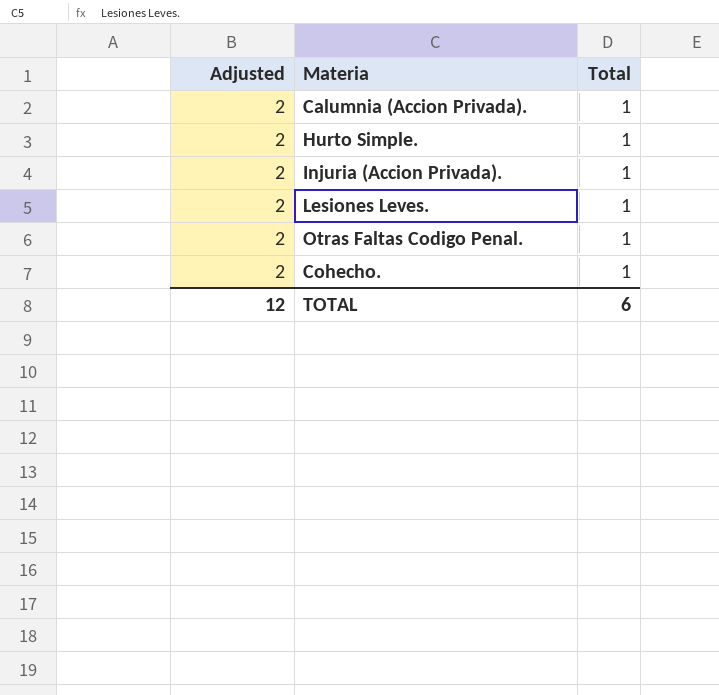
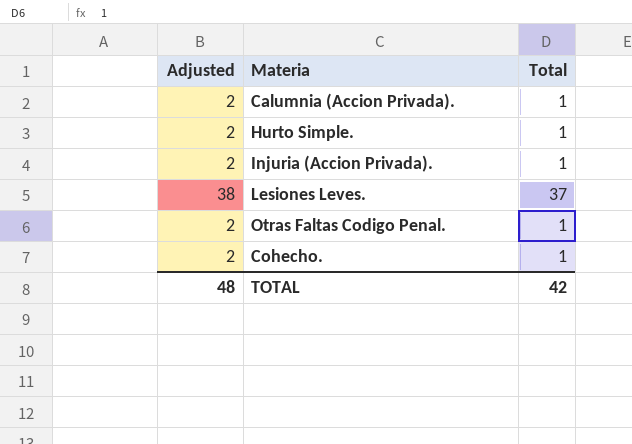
Lesiones Leves. | Adjusted: 2 -> 38
Lesiones Leves. | Total: 1 -> 37
TOTAL | Adjusted: 12 -> 48
TOTAL | Total: 6 -> 42

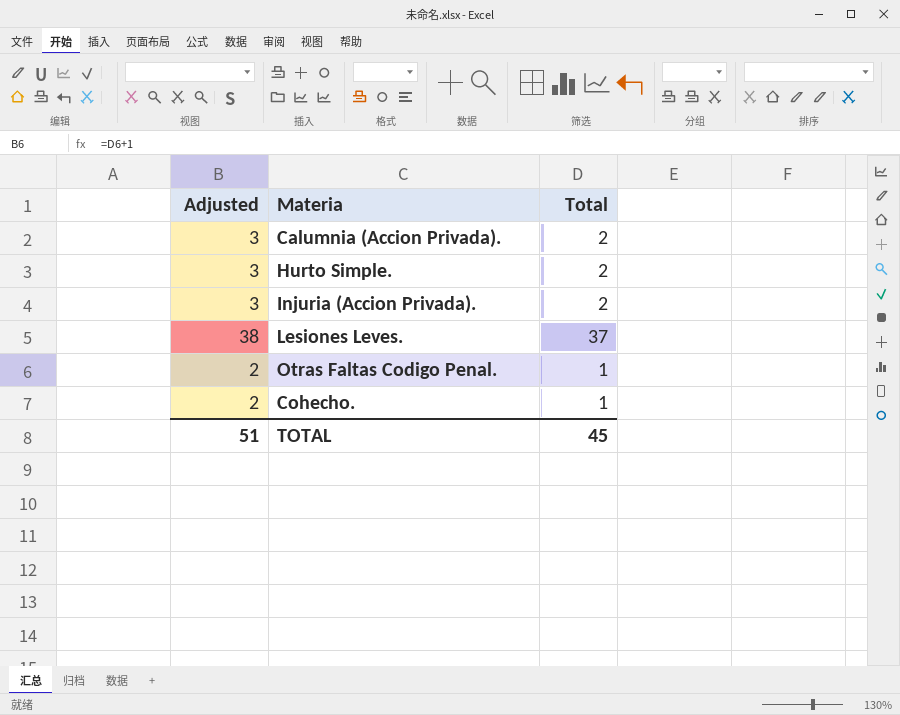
Calumnia (Accion Privada). | Adjusted: 2 -> 3
Calumnia (Accion Privada). | Total: 1 -> 2
Hurto Simple. | Adjusted: 2 -> 3
Hurto Simple. | Total: 1 -> 2
Injuria (Accion Privada). | Adjusted: 2 -> 3
Injuria (Accion Privada). | Total: 1 -> 2
TOTAL | Adjusted: 48 -> 51
TOTAL | Total: 42 -> 45

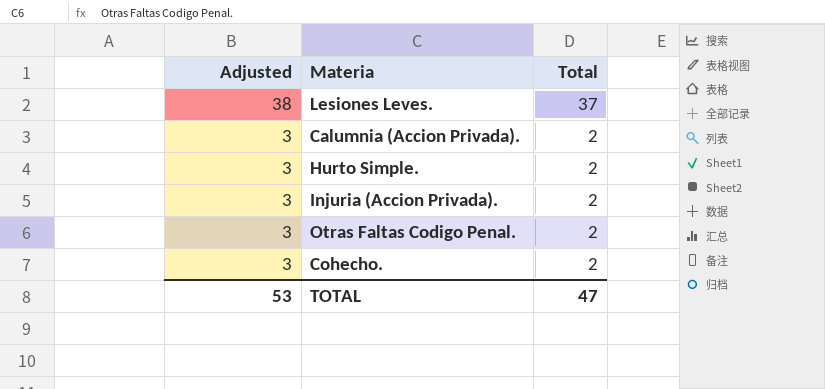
row order: none -> Adjusted descending
Otras Faltas Codigo Penal. | Adjusted: 2 -> 3
Otras Faltas Codigo Penal. | Total: 1 -> 2
Cohecho. | Adjusted: 2 -> 3
Cohecho. | Total: 1 -> 2
TOTAL | Adjusted: 51 -> 53
TOTAL | Total: 45 -> 47

